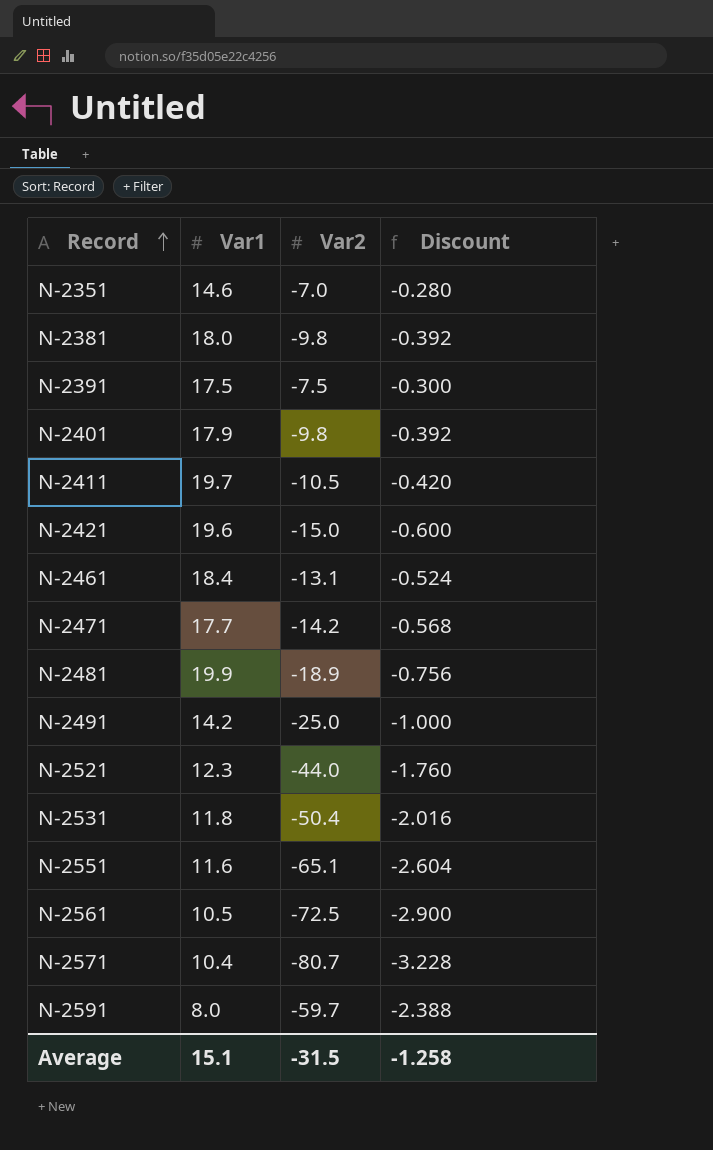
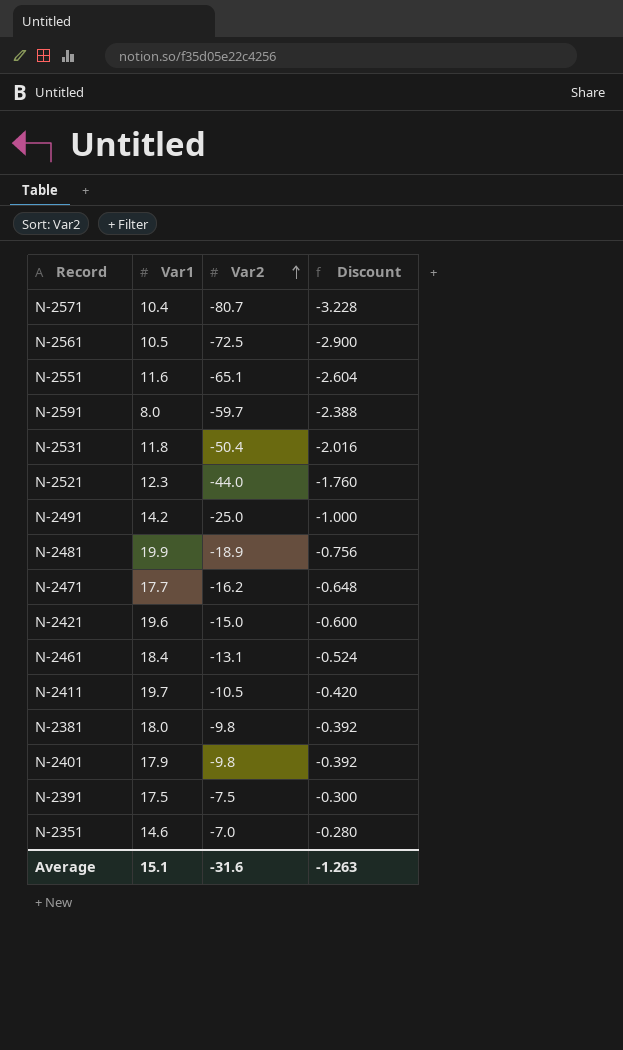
row order: Record ascending -> Var2 ascending
N-2471 | Var2: -14.2 -> -16.2
N-2471 | Discount: -0.568 -> -0.648
Average | Var2: -31.5 -> -31.6
Average | Discount: -1.258 -> -1.263

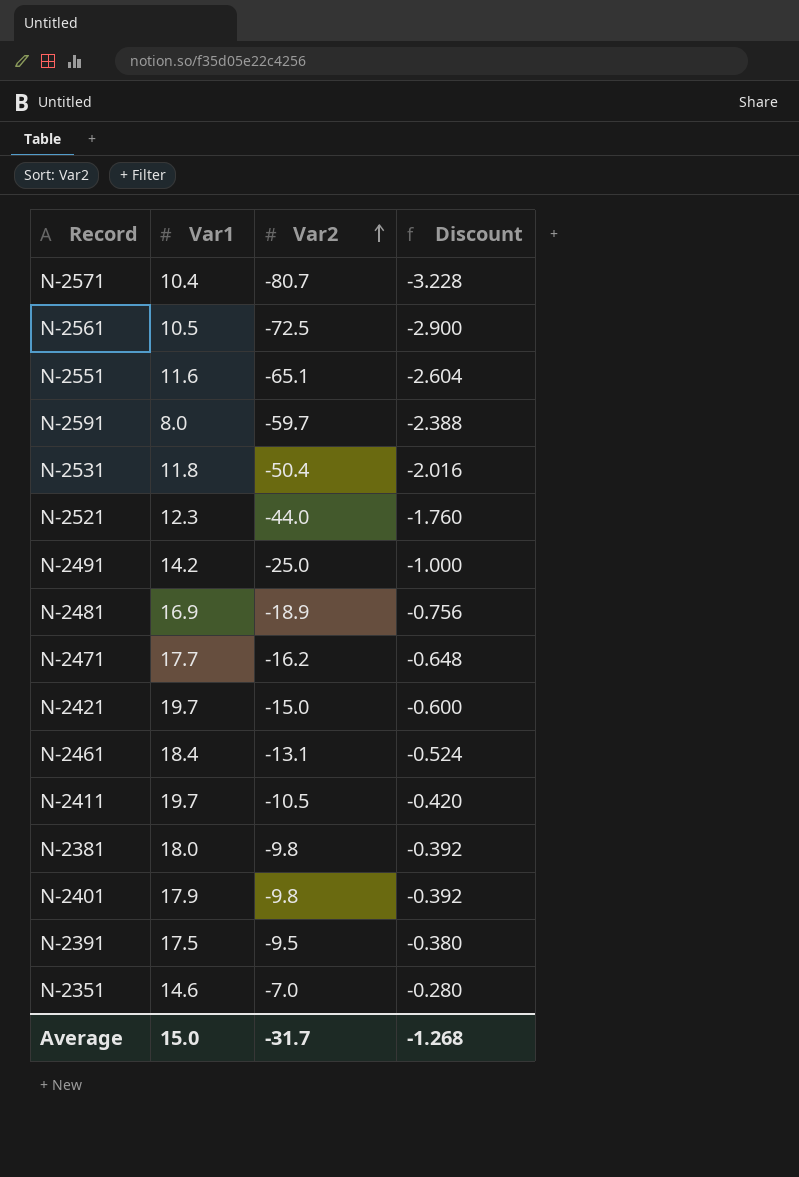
N-2481 | Var1: 19.9 -> 16.9
N-2421 | Var1: 19.6 -> 19.7
N-2391 | Var2: -7.5 -> -9.5
N-2391 | Discount: -0.300 -> -0.380
Average | Var1: 15.1 -> 15.0
Average | Var2: -31.6 -> -31.7
Average | Discount: -1.263 -> -1.268

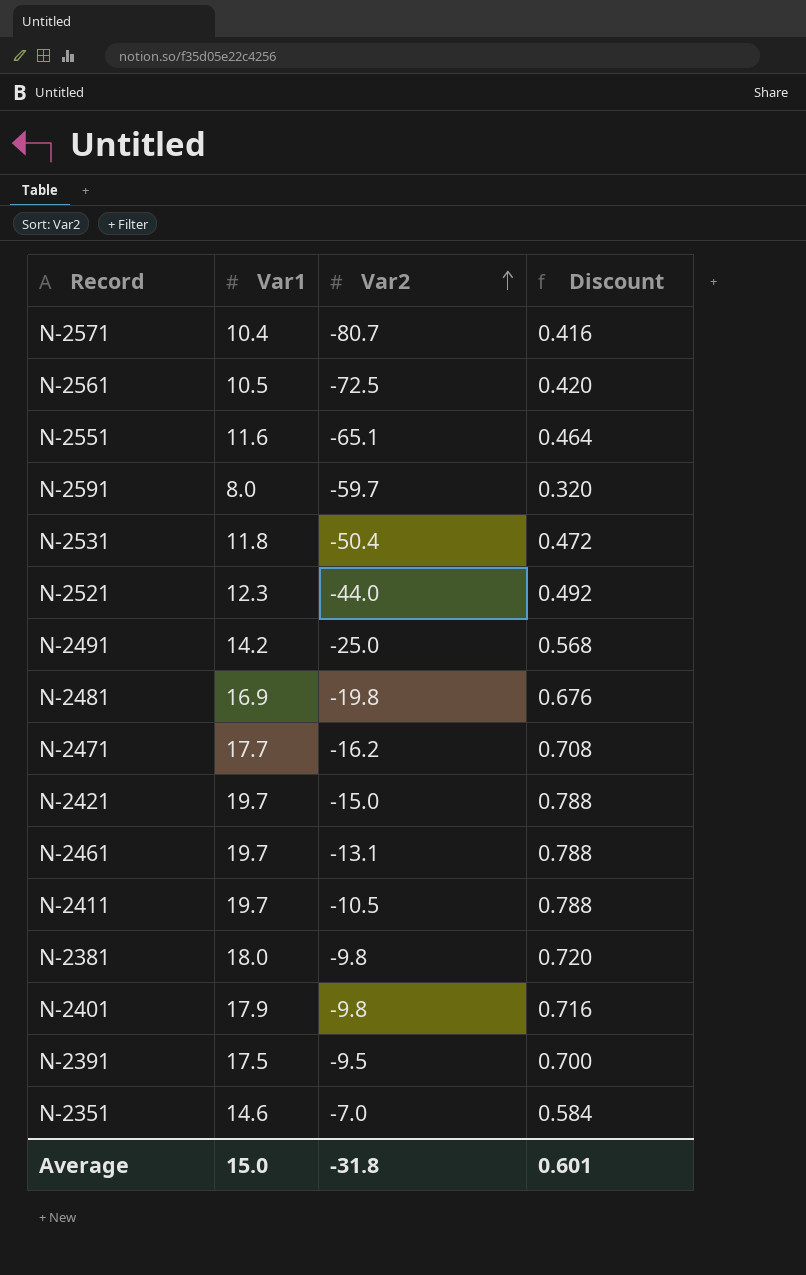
column Discount | formula: [Var2] * 0.04 -> [Var1] * 0.04
N-2481 | Var2: -18.9 -> -19.8
N-2461 | Var1: 18.4 -> 19.7
Average | Var2: -31.7 -> -31.8
Average | Discount: -1.268 -> 0.601

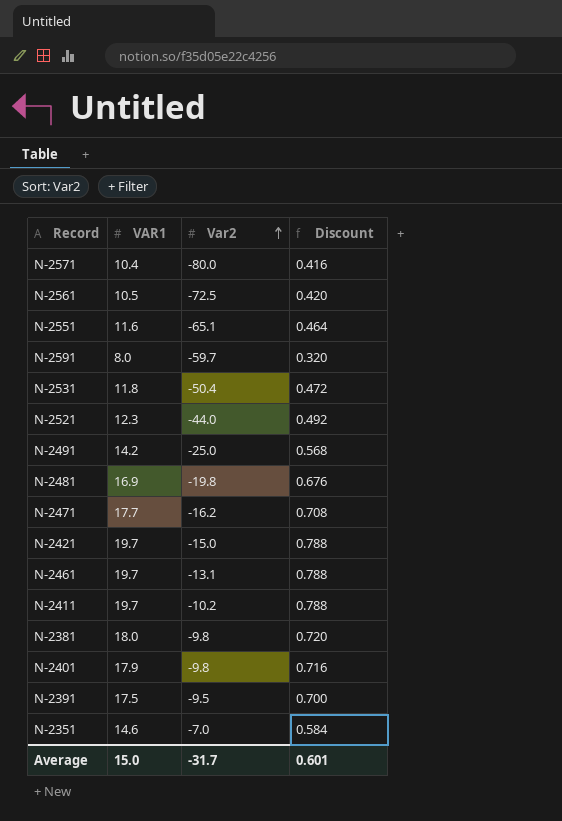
column name: Var1 -> VAR1
N-2571 | Var2: -80.7 -> -80.0
N-2411 | Var2: -10.5 -> -10.2
Average | Var2: -31.8 -> -31.7

